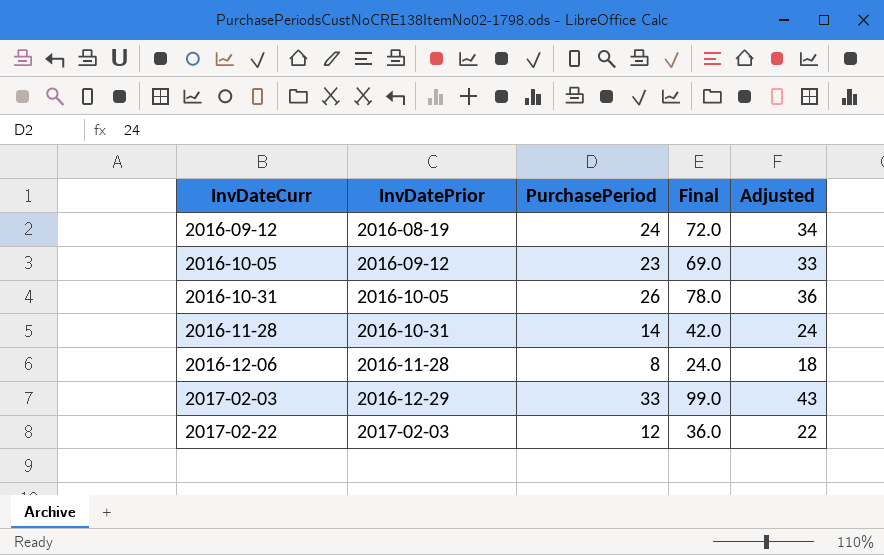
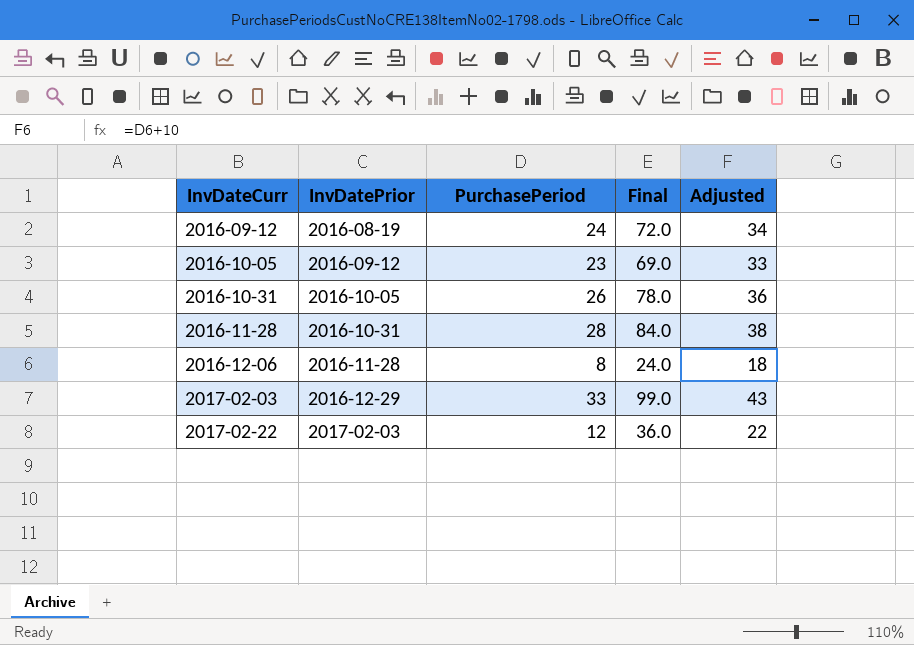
2016-11-28 | PurchasePeriod: 14 -> 28
2016-11-28 | Final: 42.0 -> 84.0
2016-11-28 | Adjusted: 24 -> 38

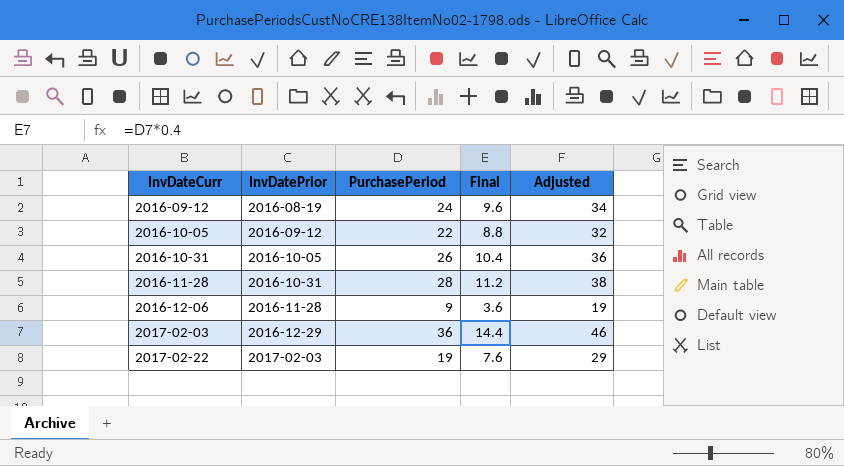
column Final | formula: [PurchasePeriod] * 3 -> [PurchasePeriod] * 0.4
2016-10-05 | PurchasePeriod: 23 -> 22
2016-10-05 | Adjusted: 33 -> 32
2016-12-06 | PurchasePeriod: 8 -> 9
2016-12-06 | Adjusted: 18 -> 19
2017-02-03 | PurchasePeriod: 33 -> 36
2017-02-03 | Adjusted: 43 -> 46
2017-02-22 | PurchasePeriod: 12 -> 19
2017-02-22 | Adjusted: 22 -> 29

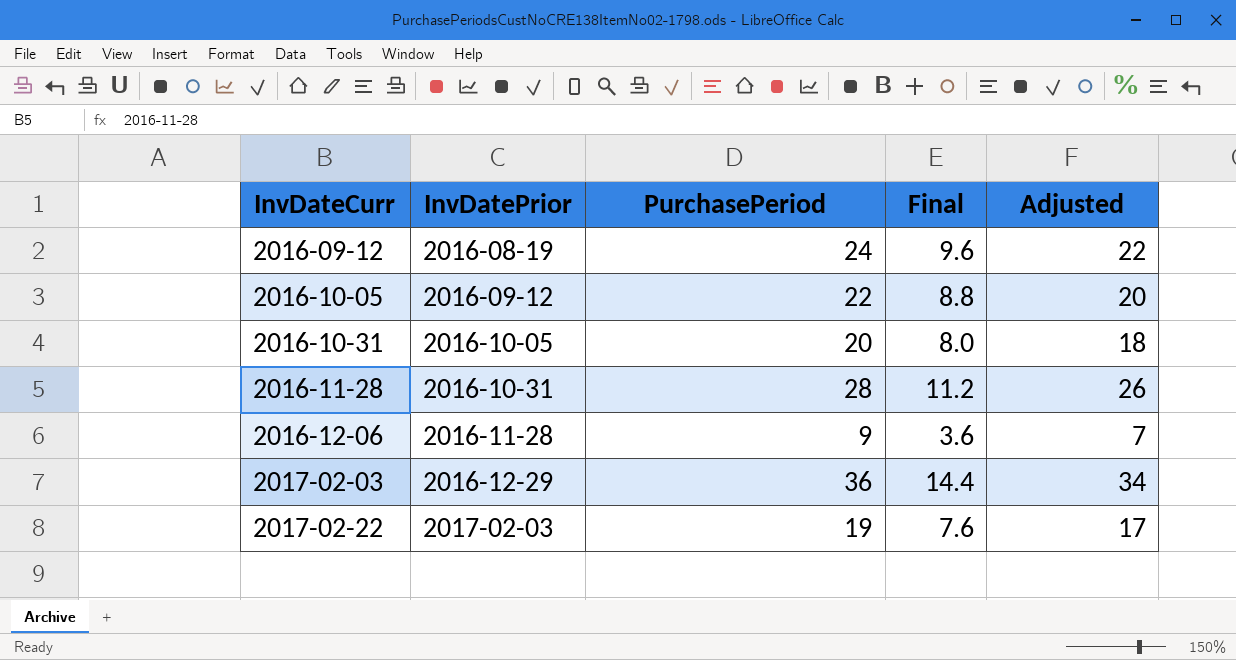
column Adjusted | formula: [PurchasePeriod] + 10 -> [PurchasePeriod] - 2
2016-10-31 | PurchasePeriod: 26 -> 20
2016-10-31 | Final: 10.4 -> 8.0

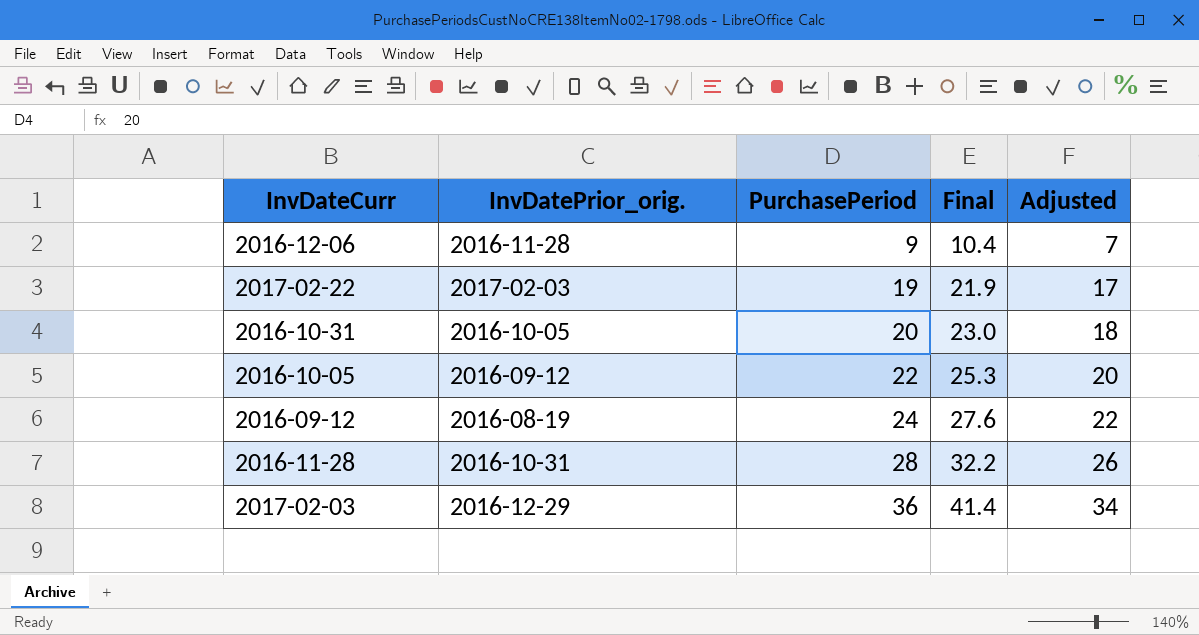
row order: InvDateCurr ascending -> PurchasePeriod ascending
column name: InvDatePrior -> InvDatePrior_orig.
column Final | formula: [PurchasePeriod] * 0.4 -> [PurchasePeriod] * 1.15

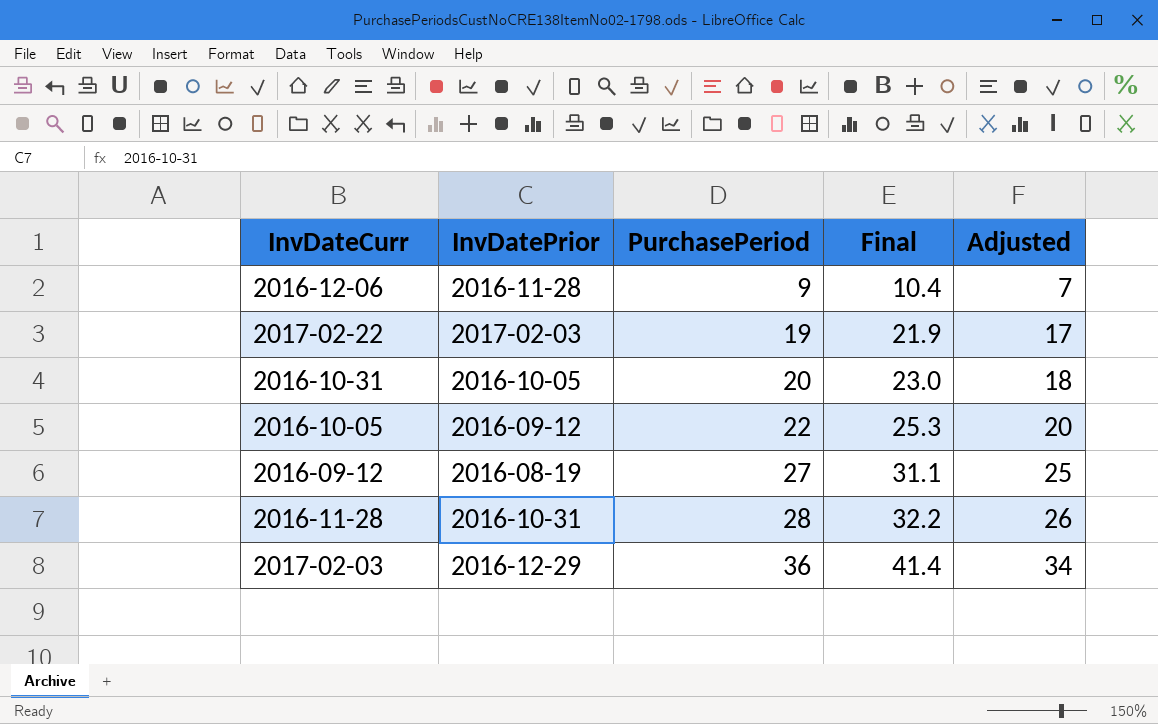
column name: InvDatePrior_orig. -> InvDatePrior
2016-09-12 | PurchasePeriod: 24 -> 27
2016-09-12 | Final: 27.6 -> 31.1
2016-09-12 | Adjusted: 22 -> 25

